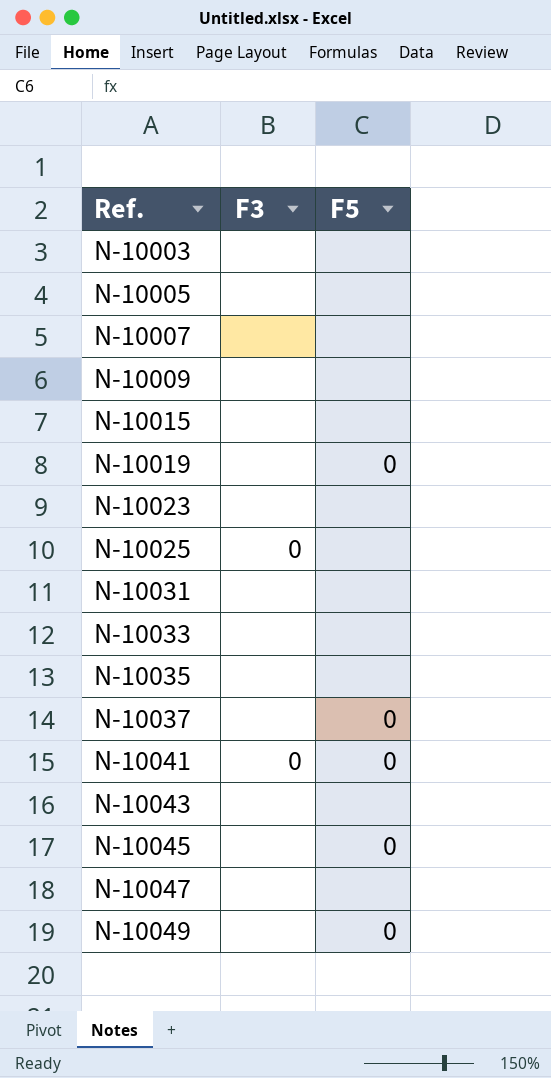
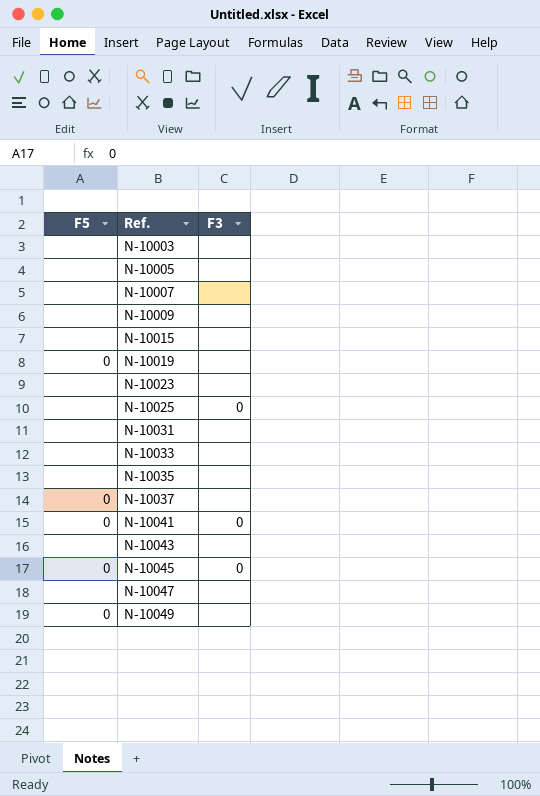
column F5 | position: 3 -> 1
N-10045 | F3: none -> 0

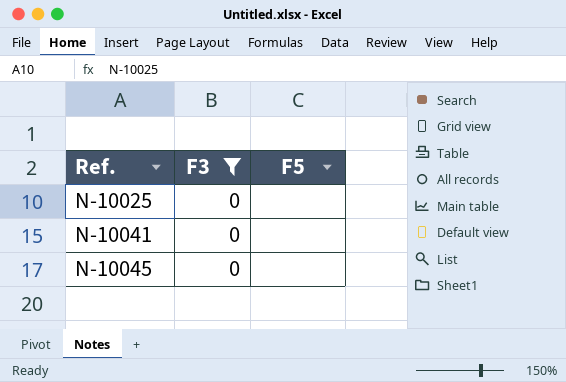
filter: none -> F3 = 0
column F5 | position: 1 -> 3
N-10041 | F5: 0 -> none
N-10045 | F5: 0 -> none

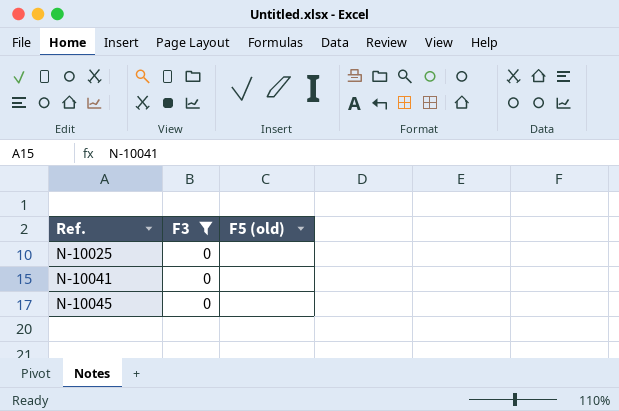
column name: F5 -> F5 (old)

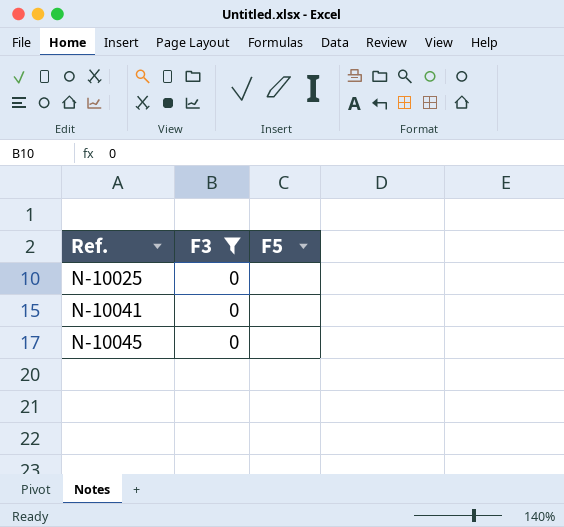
column name: F5 (old) -> F5

